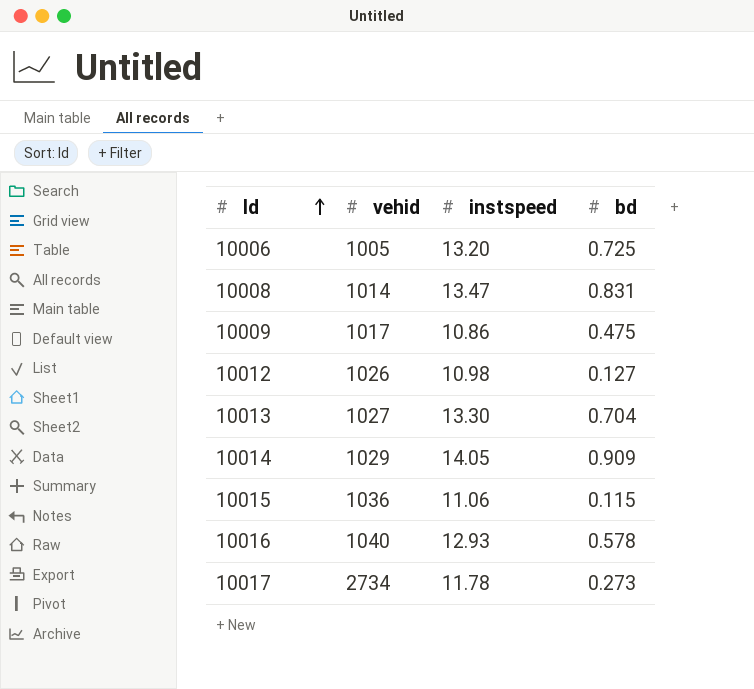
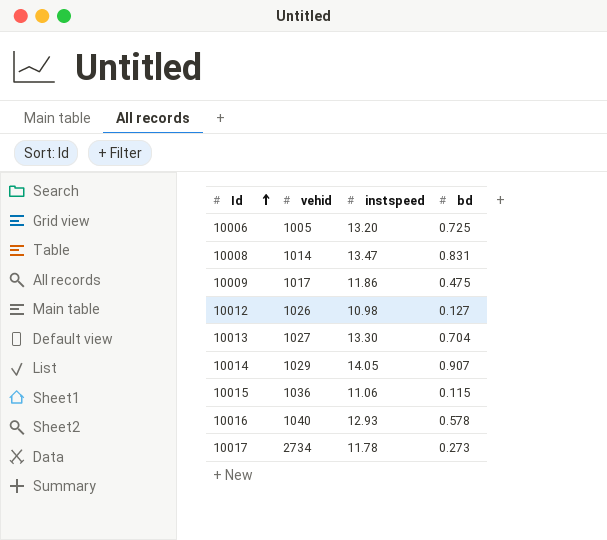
10009 | instspeed: 10.86 -> 11.86
10014 | bd: 0.909 -> 0.907

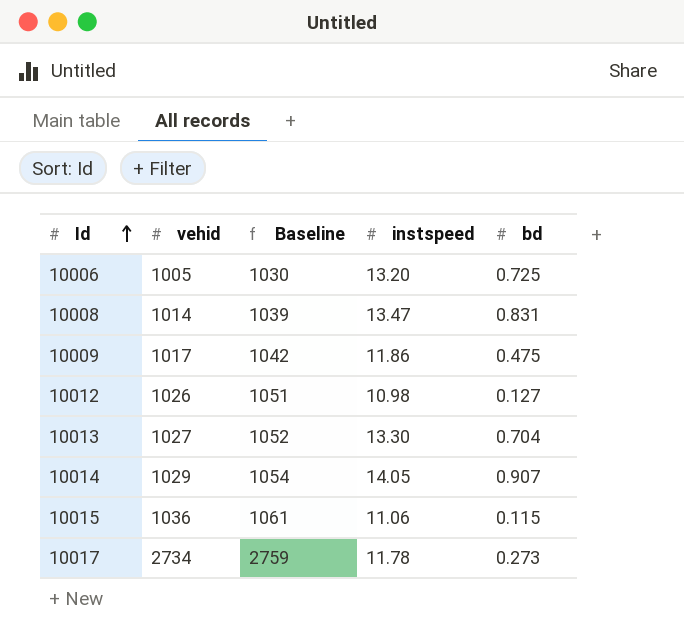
column Baseline | formula: none -> [vehid] + 25
row 10016: 1040 | 12.93 | 0.578 -> none

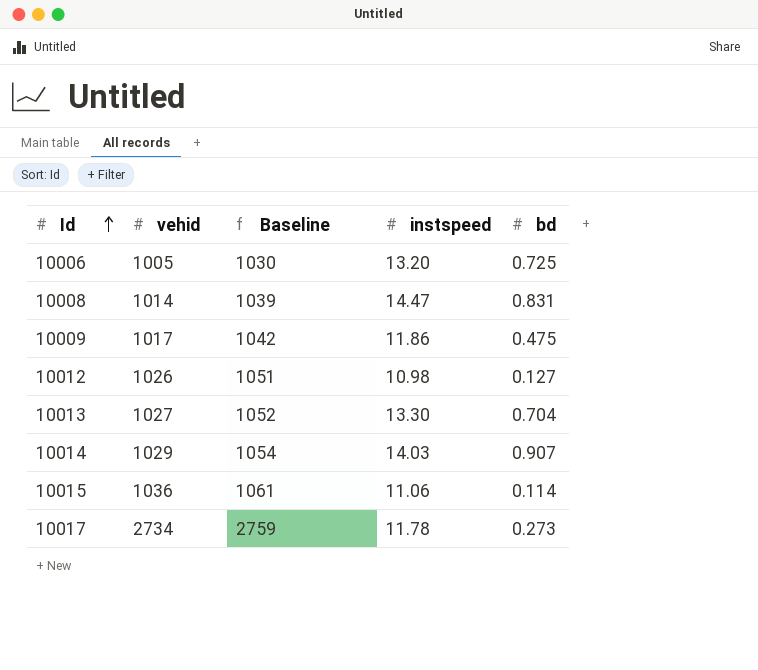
10008 | instspeed: 13.47 -> 14.47
10014 | instspeed: 14.05 -> 14.03
10015 | bd: 0.115 -> 0.114

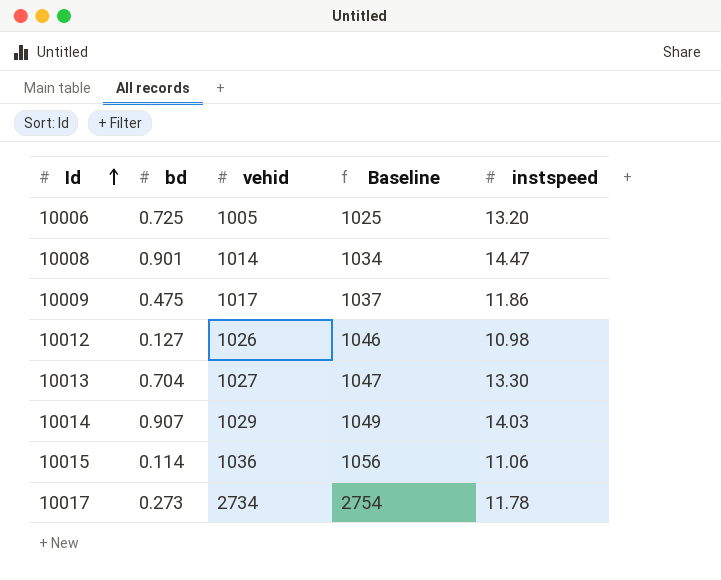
column bd | position: 5 -> 2
column Baseline | formula: [vehid] + 25 -> [vehid] + 20
10008 | bd: 0.831 -> 0.901

